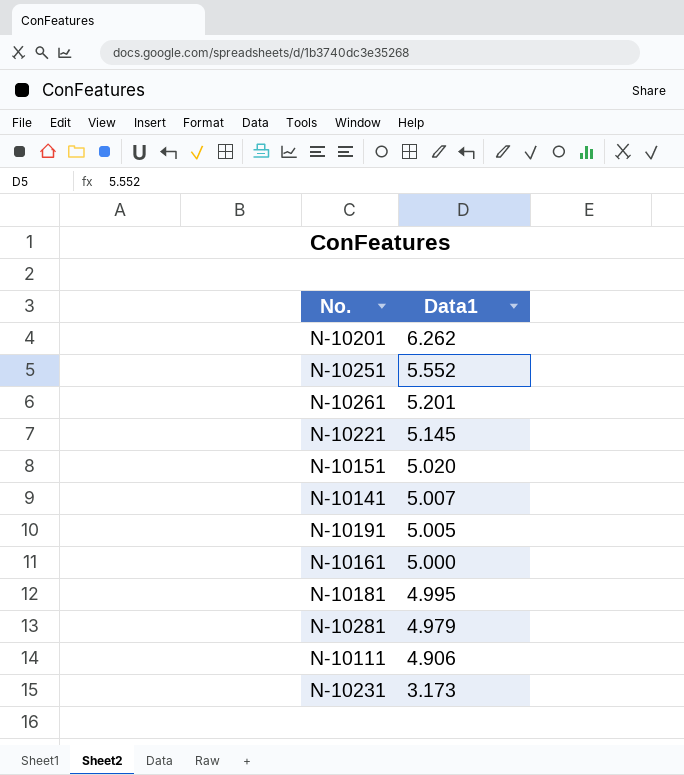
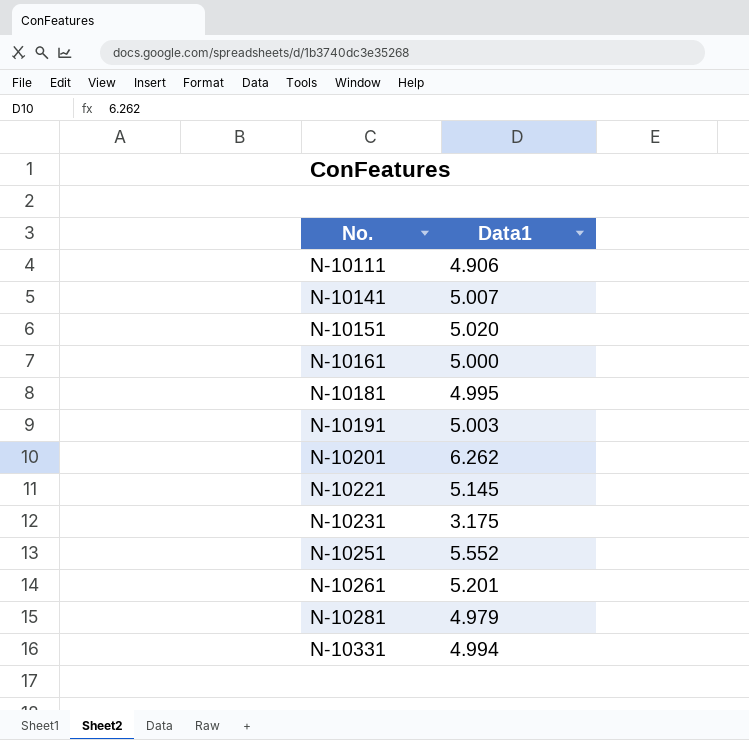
row order: Data1 descending -> No. ascending
N-10191 | Data1: 5.005 -> 5.003
N-10231 | Data1: 3.173 -> 3.175
row N-10331: none -> 4.994

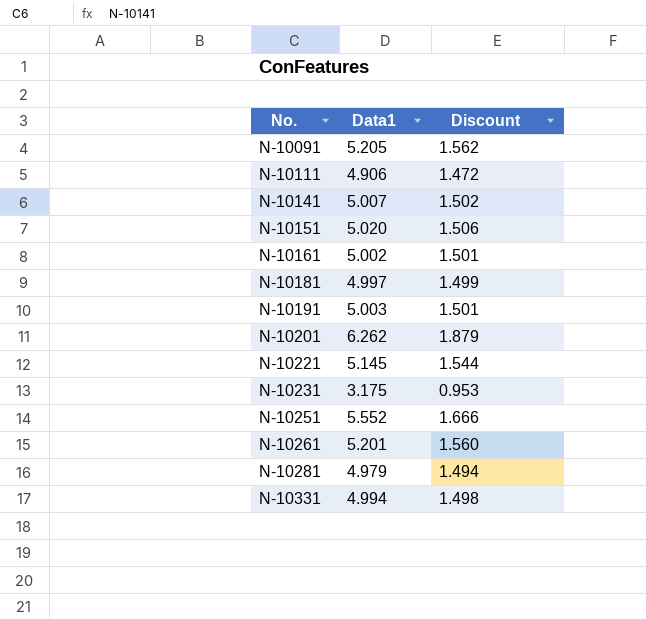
column Discount | formula: none -> [Data1] * 0.3
row N-10091: none -> 5.205 | 1.562
N-10161 | Data1: 5.000 -> 5.002
N-10181 | Data1: 4.995 -> 4.997

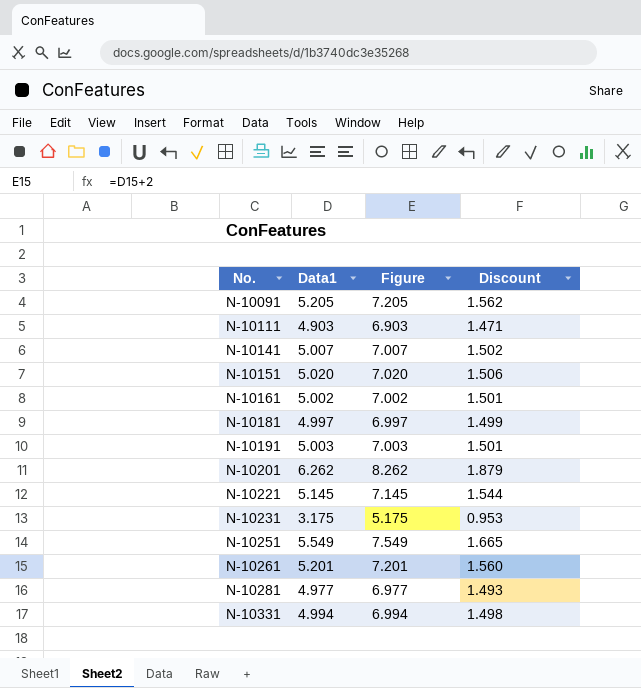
column Figure | formula: none -> [Data1] + 2
N-10111 | Data1: 4.906 -> 4.903
N-10111 | Discount: 1.472 -> 1.471
N-10251 | Data1: 5.552 -> 5.549
N-10251 | Discount: 1.666 -> 1.665
N-10281 | Data1: 4.979 -> 4.977
N-10281 | Discount: 1.494 -> 1.493

